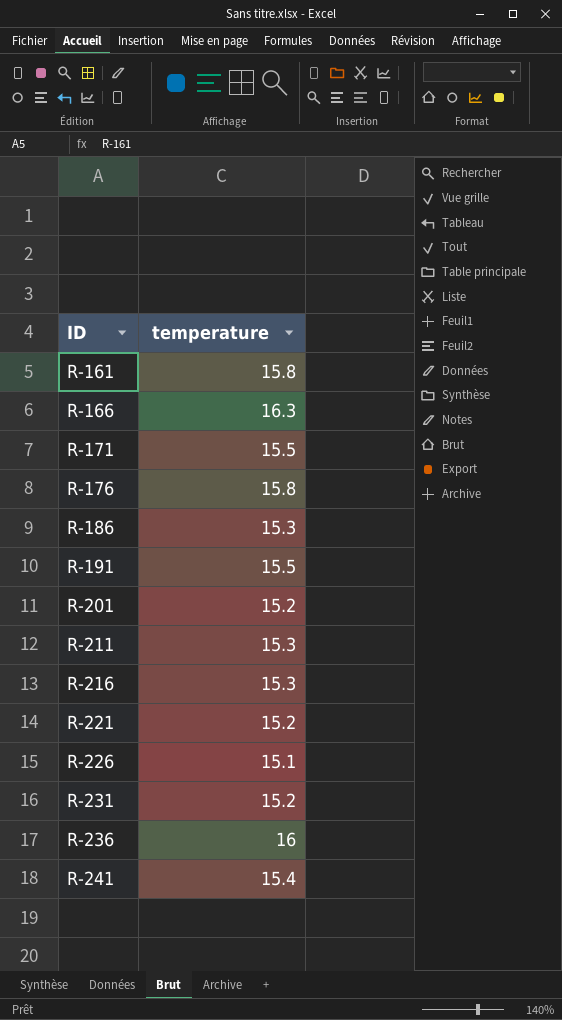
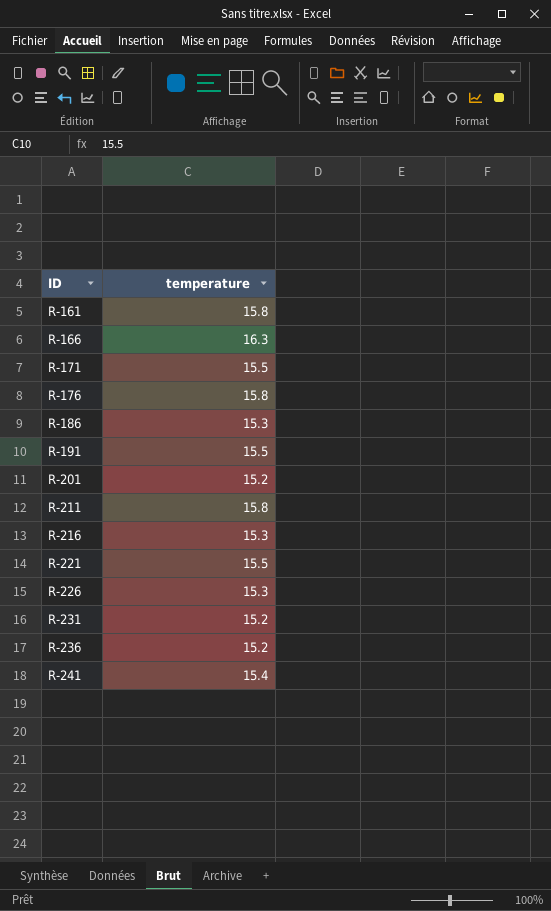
R-211 | temperature: 15.3 -> 15.8
R-221 | temperature: 15.2 -> 15.5
R-226 | temperature: 15.1 -> 15.3
R-236 | temperature: 16 -> 15.2

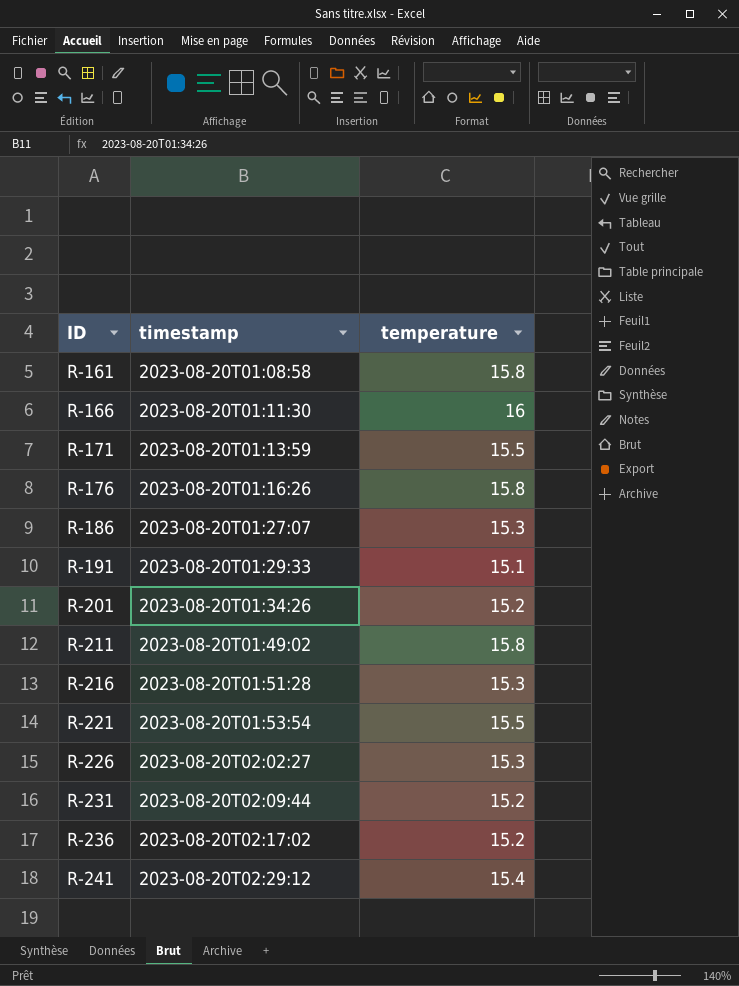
column timestamp | position: none -> 2
R-166 | temperature: 16.3 -> 16
R-191 | temperature: 15.5 -> 15.1

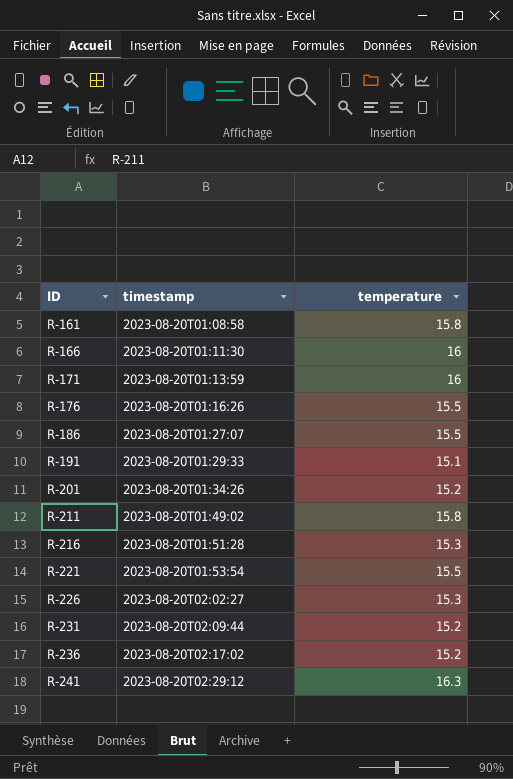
R-171 | temperature: 15.5 -> 16
R-176 | temperature: 15.8 -> 15.5
R-186 | temperature: 15.3 -> 15.5
R-241 | temperature: 15.4 -> 16.3

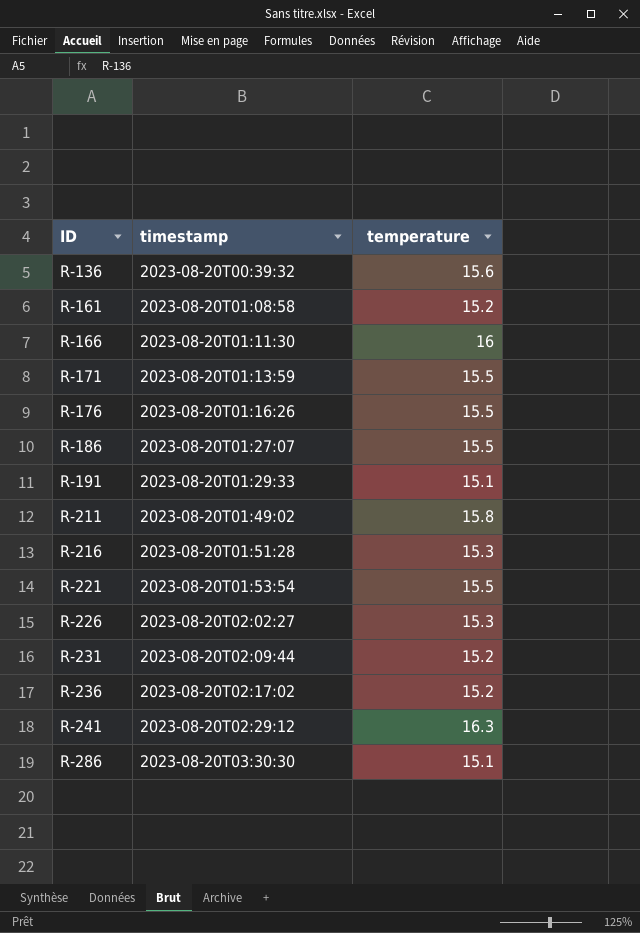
row R-201: 2023-08-20T01:34:26 | 15.2 -> none
row R-136: none -> 2023-08-20T00:39:32 | 15.6
R-161 | temperature: 15.8 -> 15.2
R-171 | temperature: 16 -> 15.5
row R-286: none -> 2023-08-20T03:30:30 | 15.1

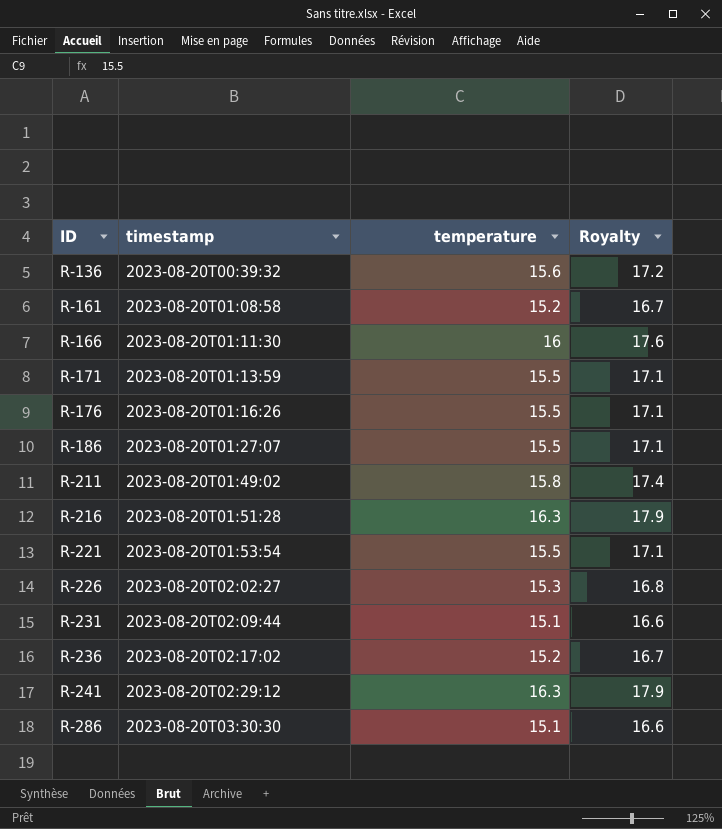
column Royalty | formula: none -> [temperature] * 1.1
row R-191: 2023-08-20T01:29:33 | 15.1 -> none
R-216 | temperature: 15.3 -> 16.3
R-231 | temperature: 15.2 -> 15.1

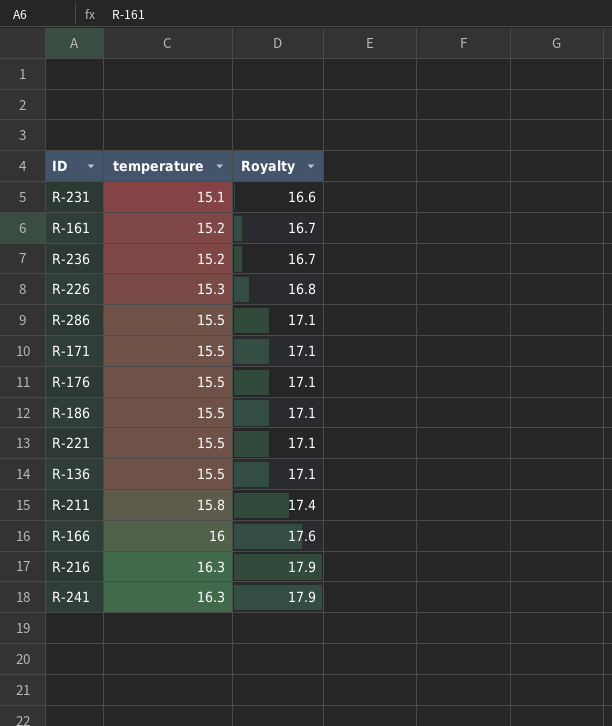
row order: ID ascending -> temperature ascending
column timestamp | position: 2 -> none
R-286 | temperature: 15.1 -> 15.5
R-286 | Royalty: 16.6 -> 17.1
R-136 | temperature: 15.6 -> 15.5
R-136 | Royalty: 17.2 -> 17.1

